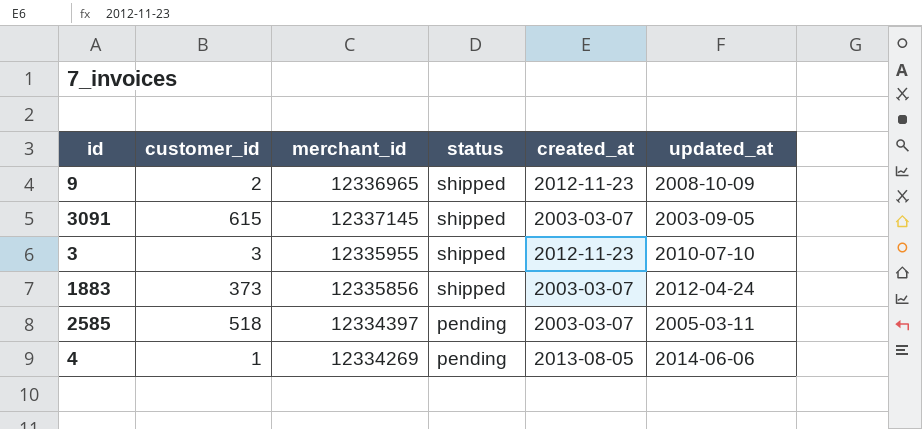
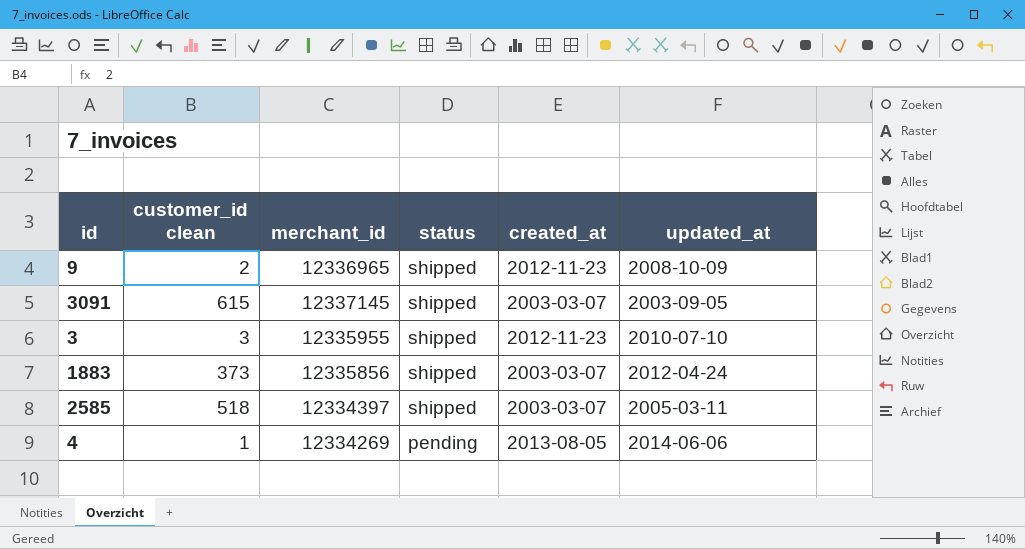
column name: customer_id -> customer_id clean
2585 | status: pending -> shipped

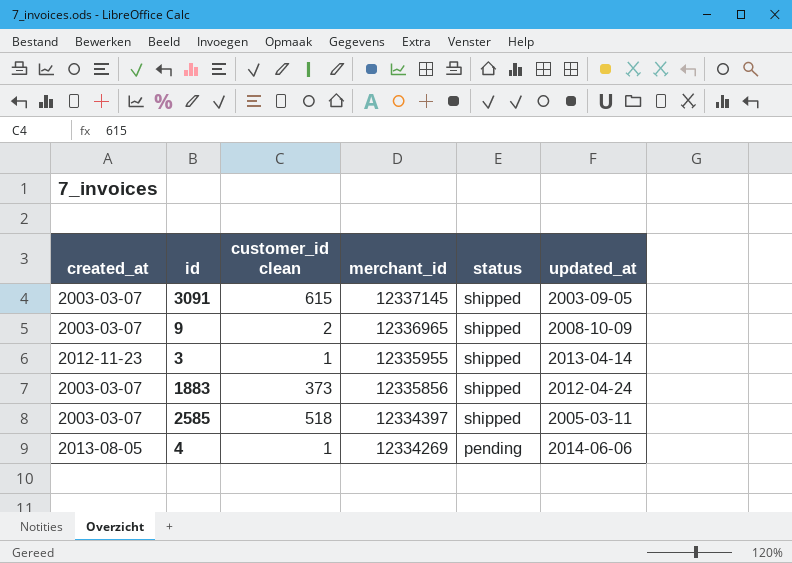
row order: status descending -> merchant_id descending
column created_at | position: 5 -> 1
9 | created_at: 2012-11-23 -> 2003-03-07
3 | customer_id clean: 3 -> 1
3 | updated_at: 2010-07-10 -> 2013-04-14

